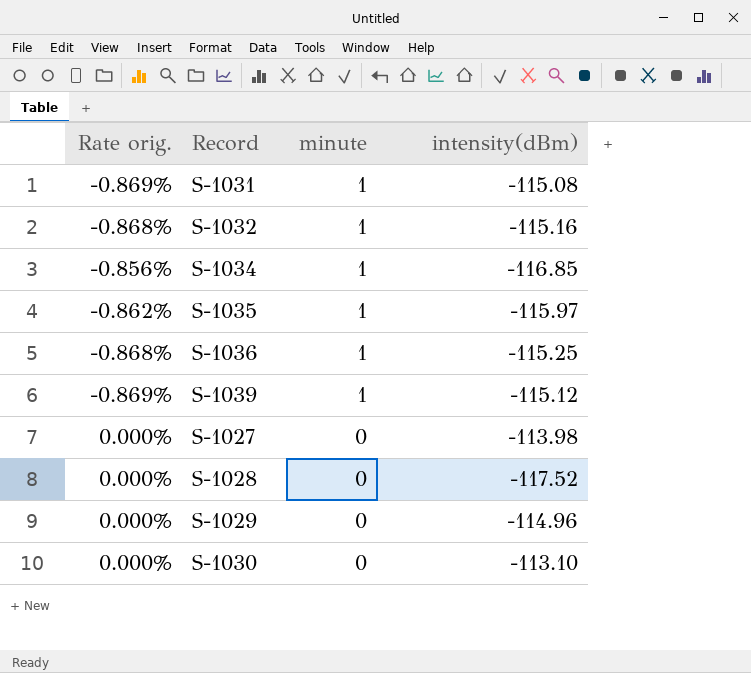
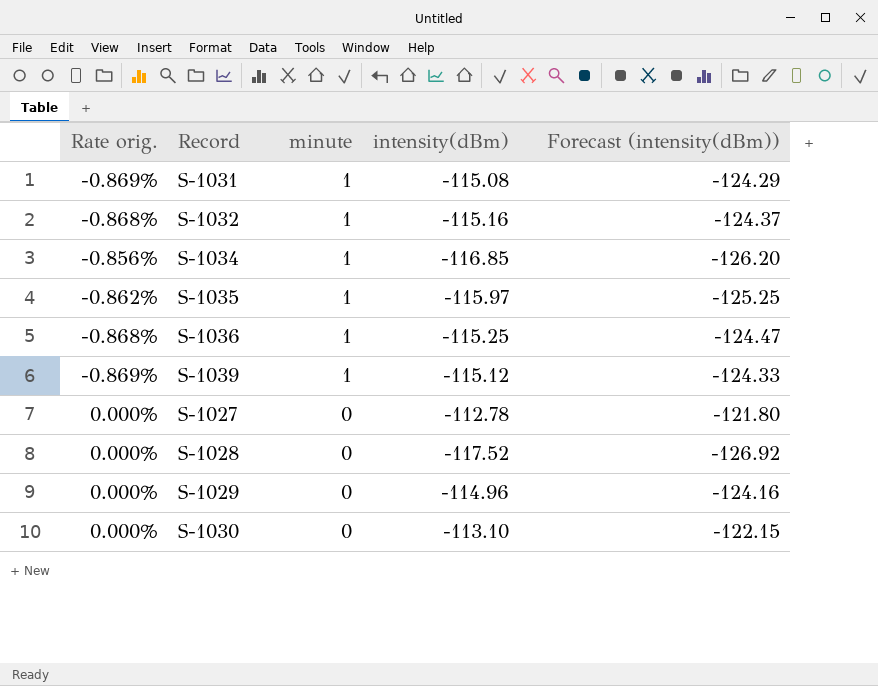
column Forecast (intensity(dBm)) | formula: none -> [intensity(dBm)] * 1.08
S-1027 | intensity(dBm): -113.98 -> -112.78

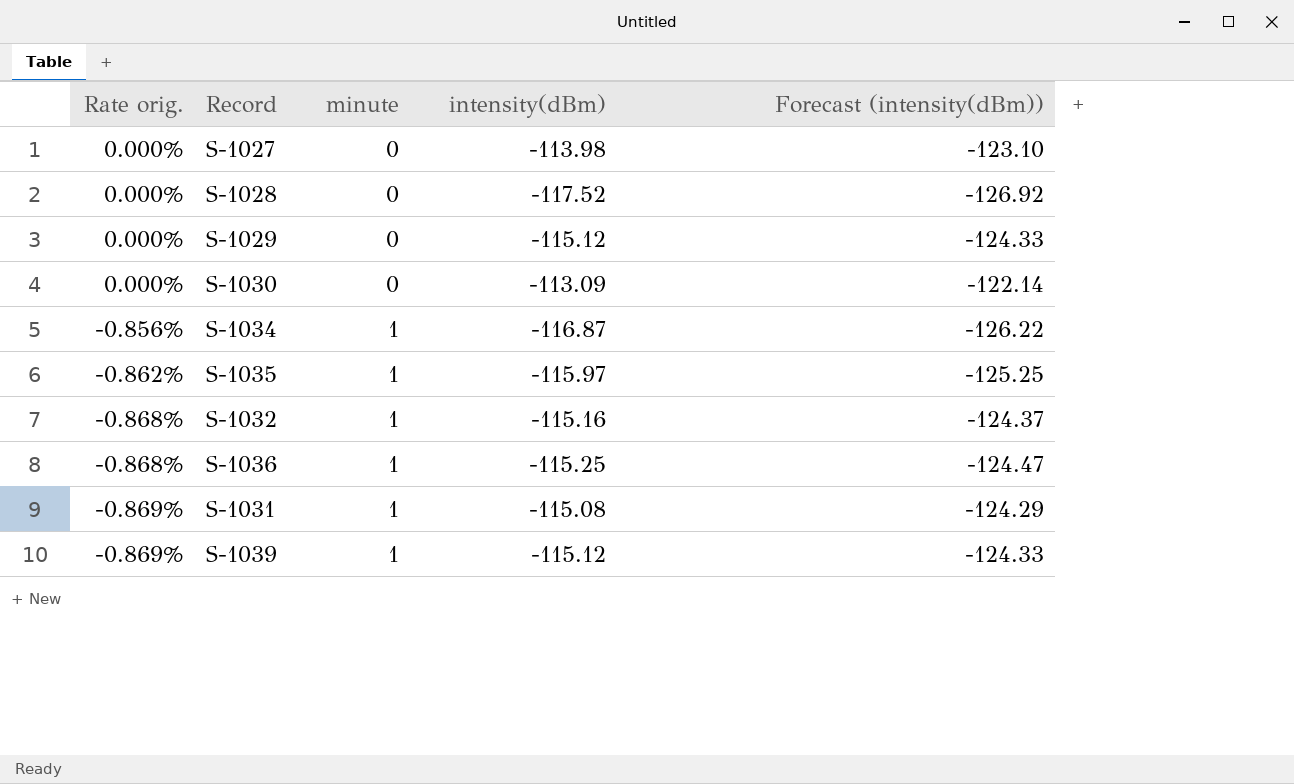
row order: minute descending -> Rate orig. descending
S-1027 | intensity(dBm): -112.78 -> -113.98
S-1027 | Forecast (intensity(dBm)): -121.80 -> -123.10
S-1029 | intensity(dBm): -114.96 -> -115.12
S-1029 | Forecast (intensity(dBm)): -124.16 -> -124.33
S-1030 | intensity(dBm): -113.10 -> -113.09
S-1030 | Forecast (intensity(dBm)): -122.15 -> -122.14
S-1034 | intensity(dBm): -116.85 -> -116.87
S-1034 | Forecast (intensity(dBm)): -126.20 -> -126.22

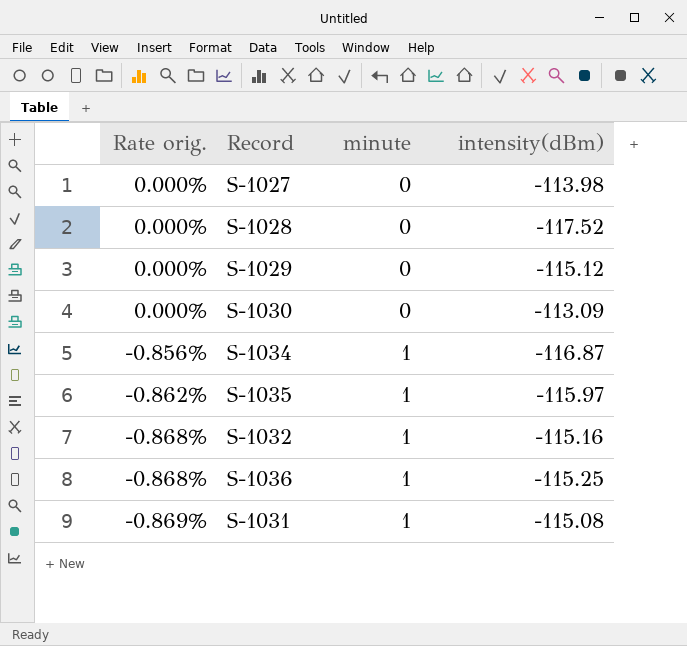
column Forecast (intensity(dBm)) | formula: [intensity(dBm)] * 1.08 -> none
row S-1039: -0.869% | 1 | -115.12 | -124.33 -> none

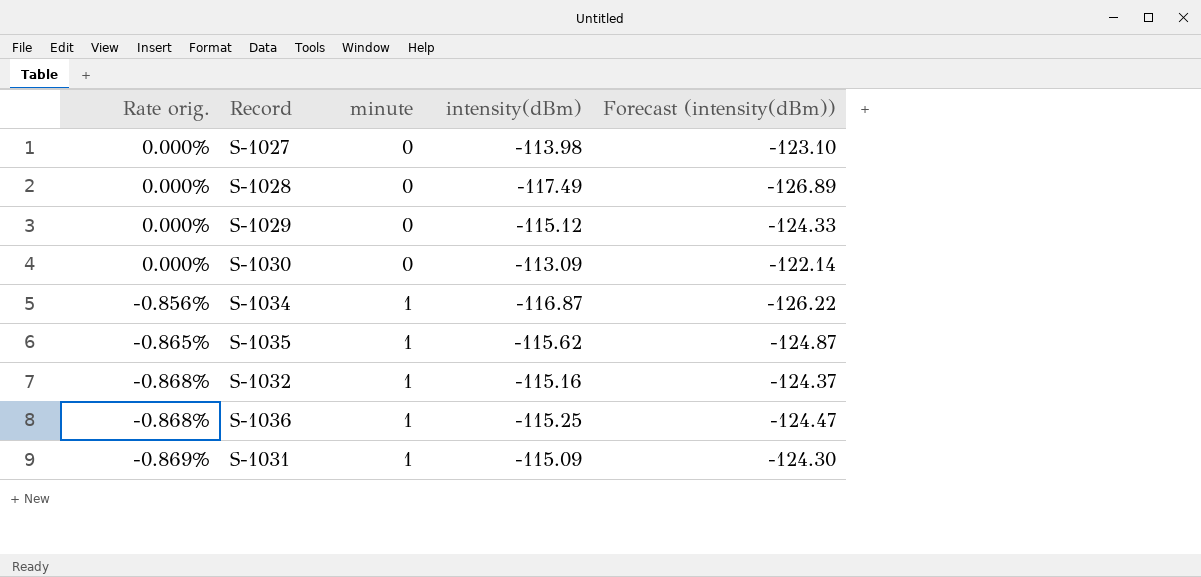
column Forecast (intensity(dBm)) | formula: none -> [intensity(dBm)] * 1.08
S-1028 | intensity(dBm): -117.52 -> -117.49
S-1035 | Rate orig.: -0.862% -> -0.865%
S-1035 | intensity(dBm): -115.97 -> -115.62
S-1031 | intensity(dBm): -115.08 -> -115.09

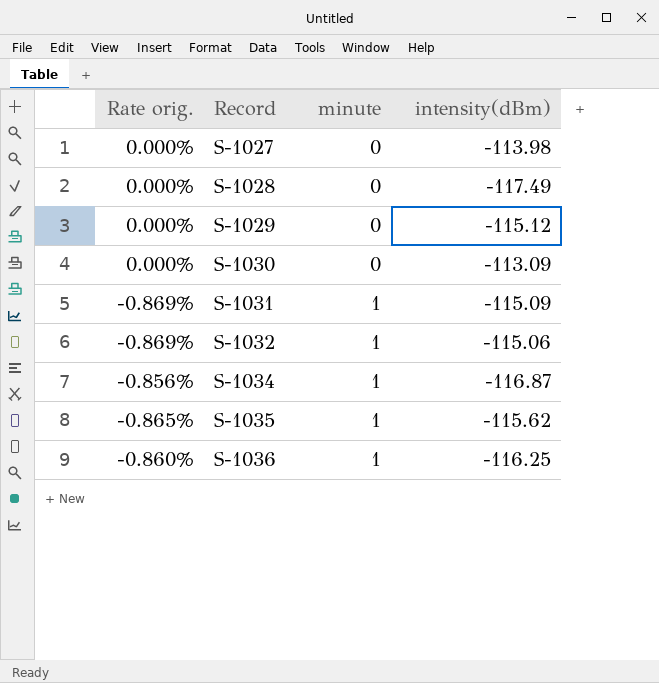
row order: Rate orig. descending -> Record ascending
column Forecast (intensity(dBm)) | formula: [intensity(dBm)] * 1.08 -> none
S-1032 | Rate orig.: -0.868% -> -0.869%
S-1032 | intensity(dBm): -115.16 -> -115.06
S-1036 | Rate orig.: -0.868% -> -0.860%
S-1036 | intensity(dBm): -115.25 -> -116.25

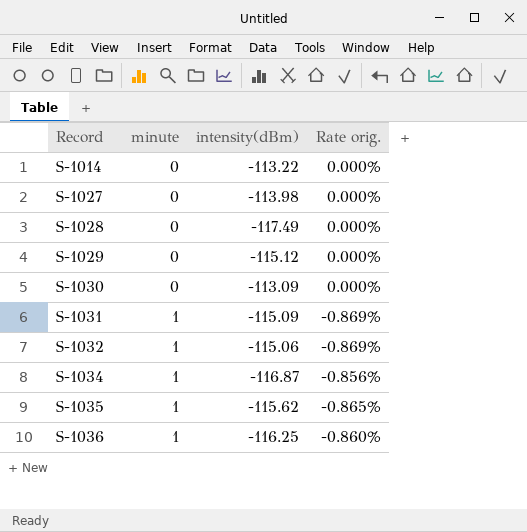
column Rate orig. | position: 1 -> 4
row S-1014: none -> 0 | -113.22 | 0.000%

